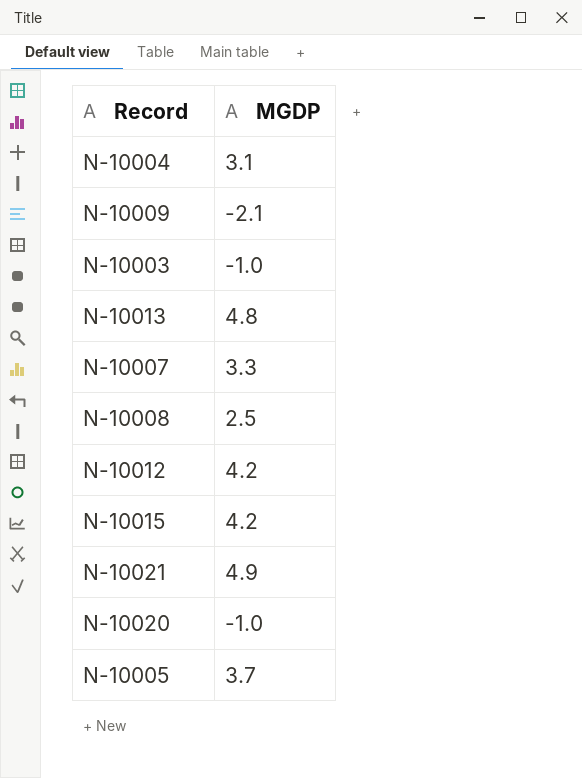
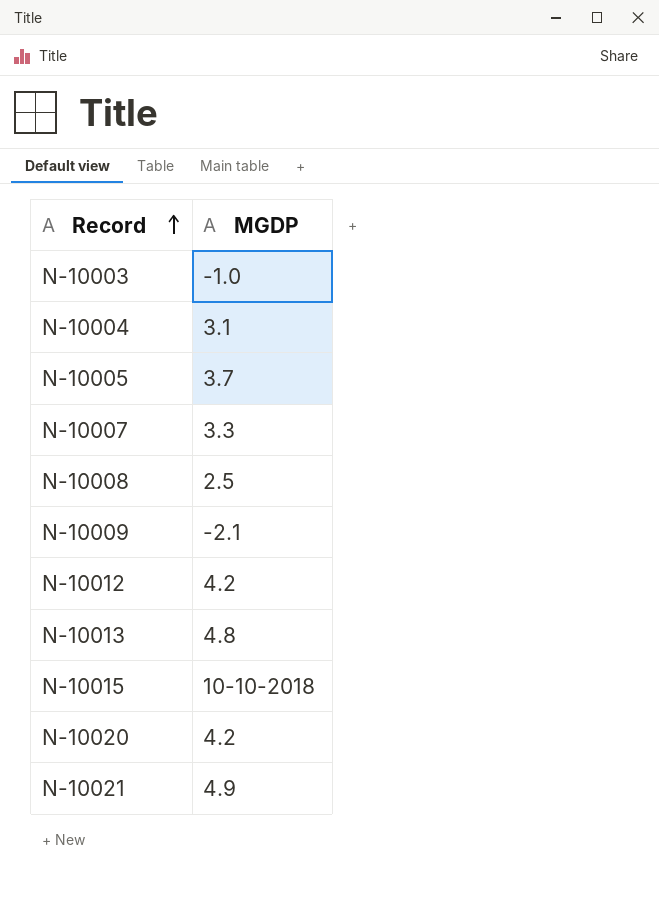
row order: none -> Record ascending
N-10015 | MGDP: 4.2 -> 10-10-2018
N-10020 | MGDP: -1.0 -> 4.2

